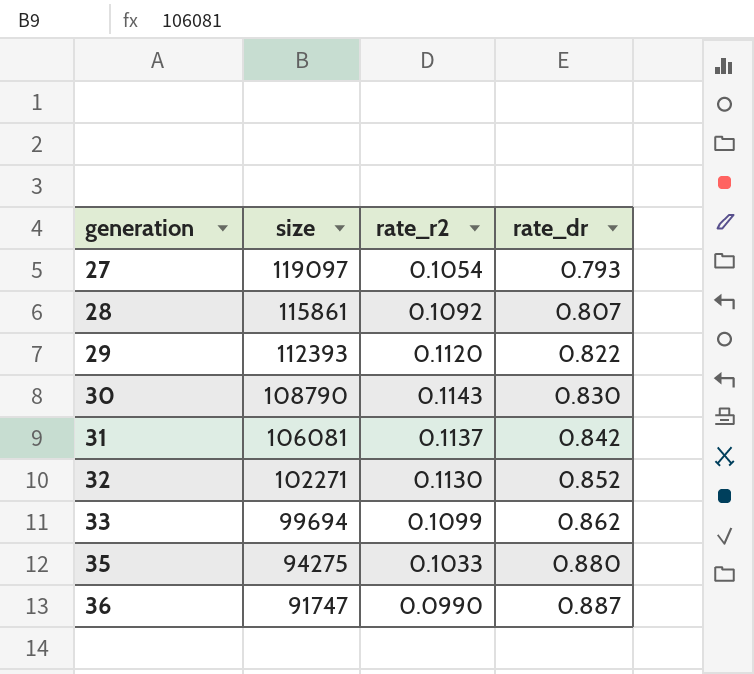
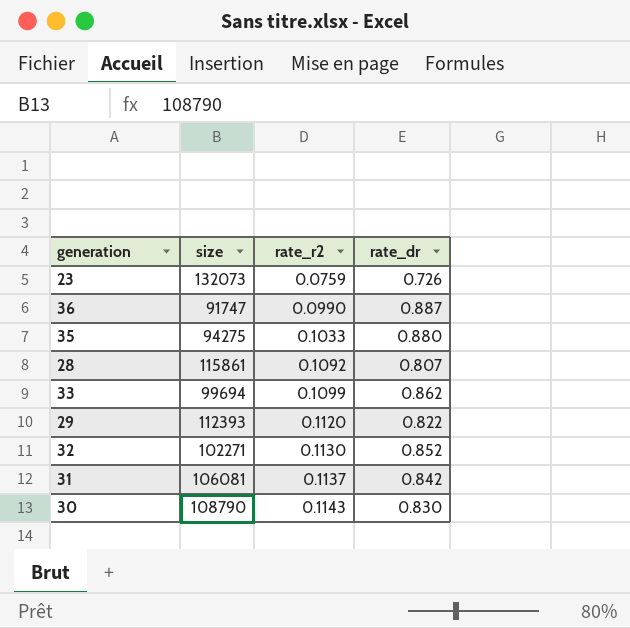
row order: generation ascending -> rate_r2 ascending
row 27: 119097 | 0.1054 | 0.793 -> none
row 23: none -> 132073 | 0.0759 | 0.726

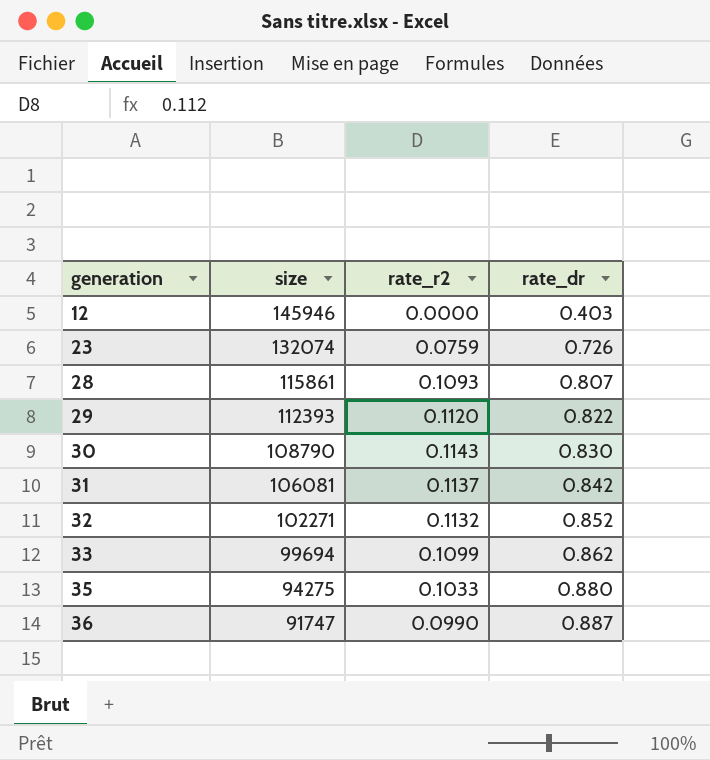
row order: rate_r2 ascending -> generation ascending
row 12: none -> 145946 | 0.0000 | 0.403
23 | size: 132073 -> 132074
28 | rate_r2: 0.1092 -> 0.1093
32 | rate_r2: 0.1130 -> 0.1132

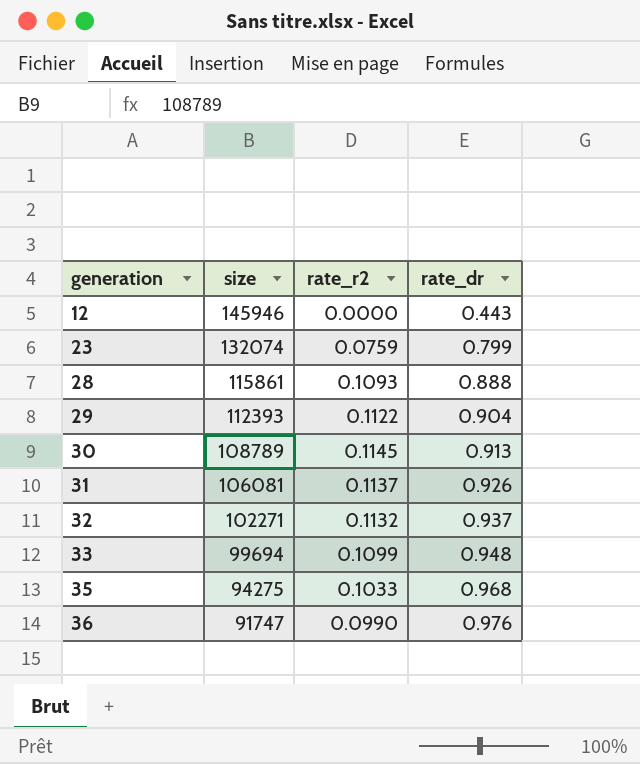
12 | rate_dr: 0.403 -> 0.443
23 | rate_dr: 0.726 -> 0.799
28 | rate_dr: 0.807 -> 0.888
29 | rate_r2: 0.1120 -> 0.1122
29 | rate_dr: 0.822 -> 0.904
30 | size: 108790 -> 108789
30 | rate_r2: 0.1143 -> 0.1145
30 | rate_dr: 0.830 -> 0.913
31 | rate_dr: 0.842 -> 0.926
32 | rate_dr: 0.852 -> 0.937
33 | rate_dr: 0.862 -> 0.948
35 | rate_dr: 0.880 -> 0.968
36 | rate_dr: 0.887 -> 0.976

